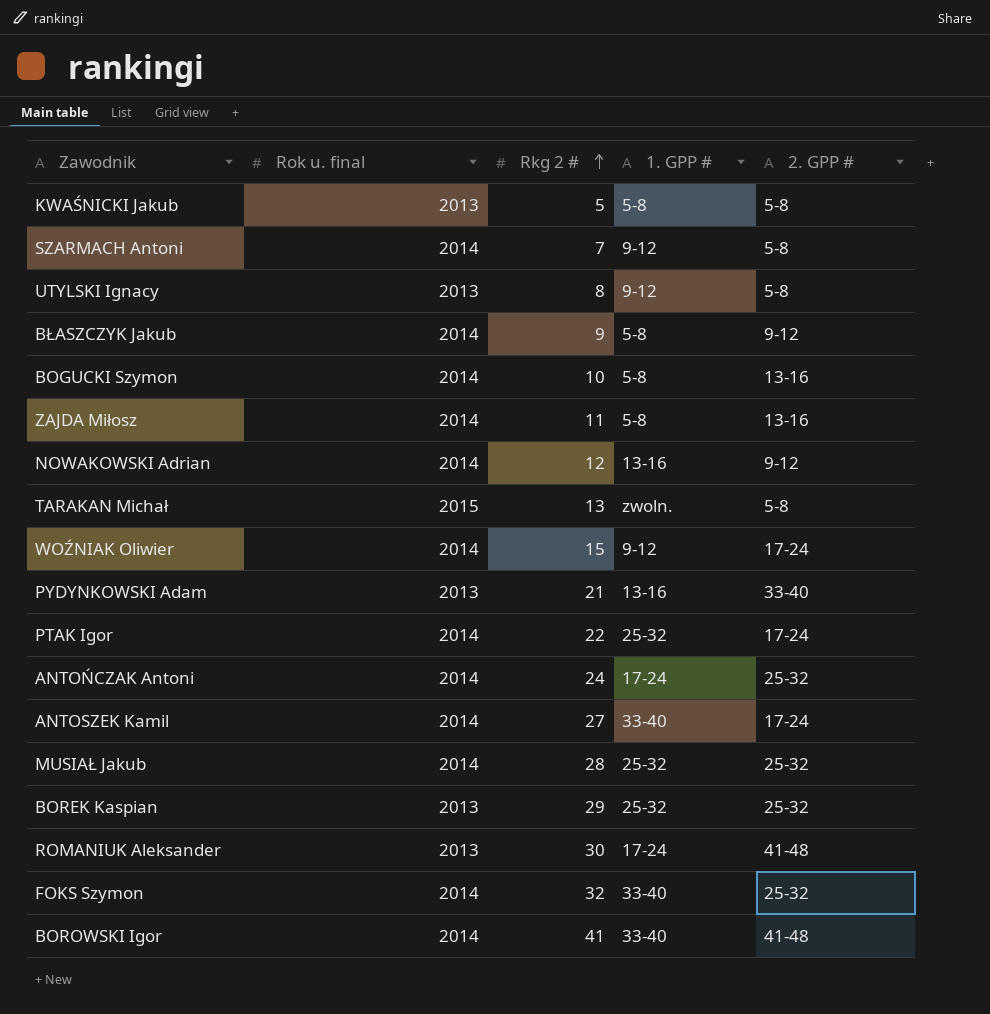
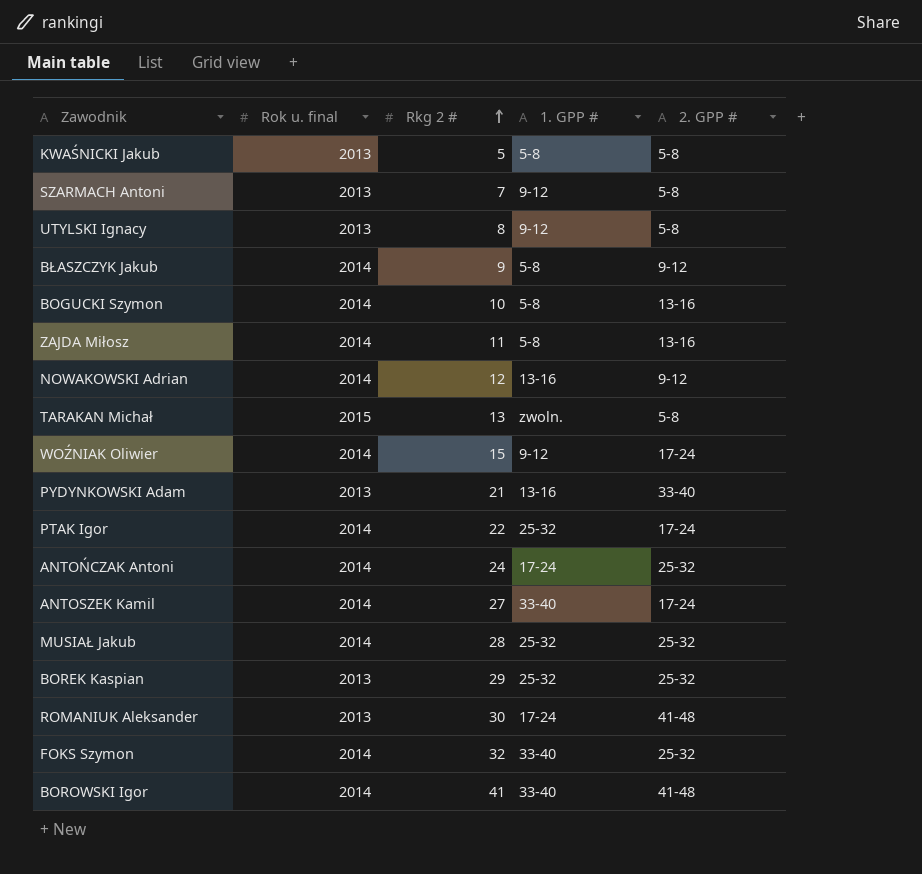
SZARMACH Antoni | Rok u. final: 2014 -> 2013

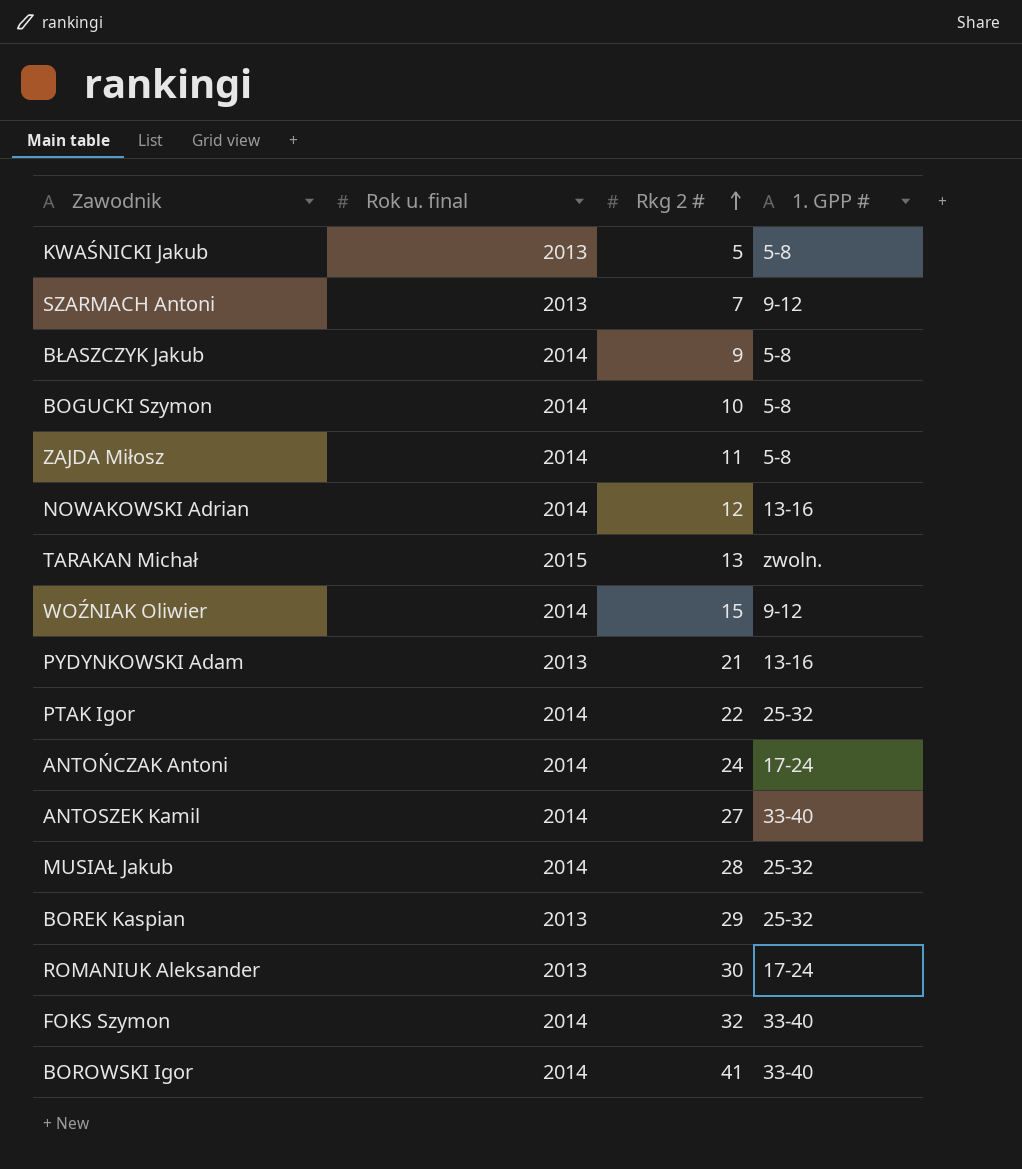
column 2. GPP # | position: 5 -> none
row UTYLSKI Ignacy: 2013 | 8 | 9-12 | 5-8 -> none

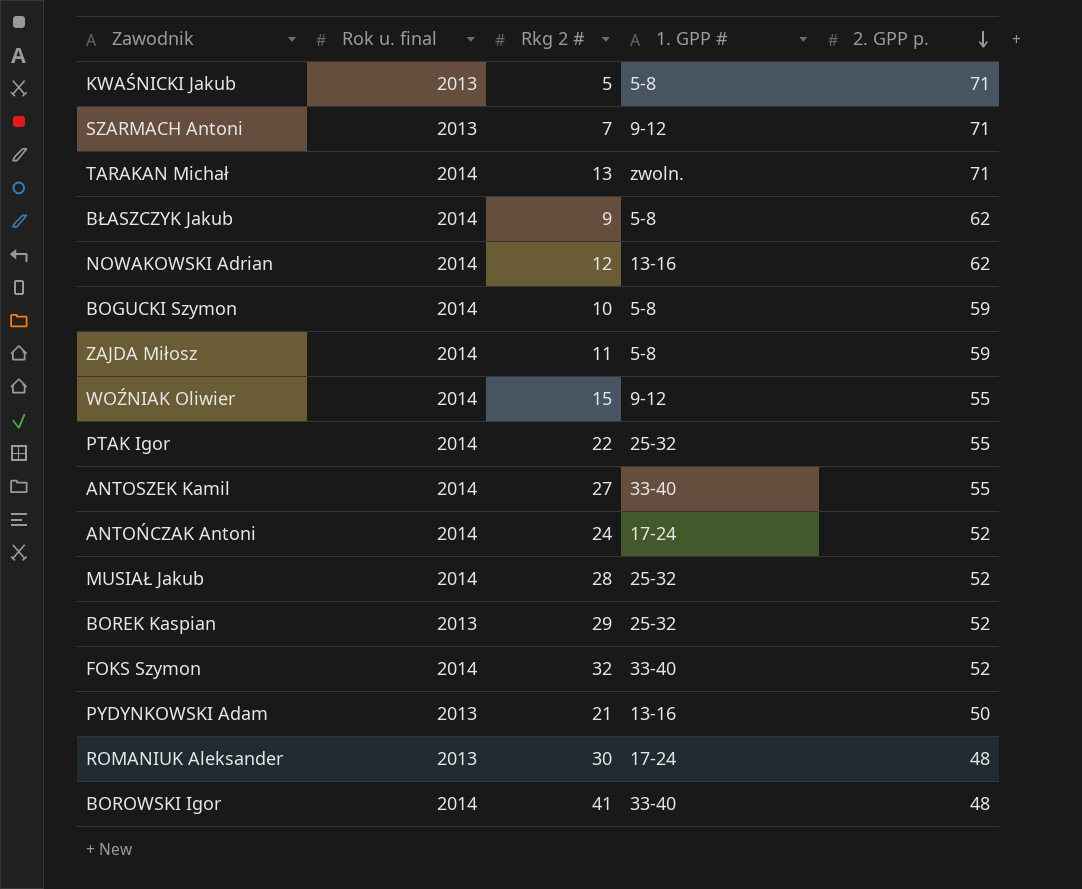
row order: Rkg 2 # ascending -> 2. GPP p. descending
column 2. GPP p. | position: none -> 5
TARAKAN Michał | Rok u. final: 2015 -> 2014

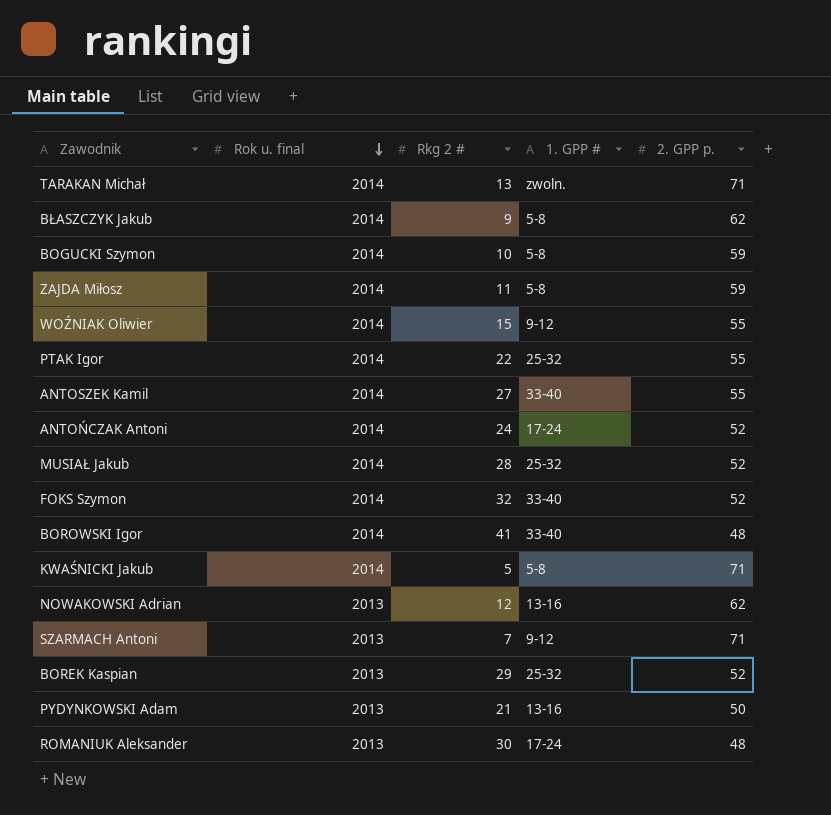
row order: 2. GPP p. descending -> Rok u. final descending
KWAŚNICKI Jakub | Rok u. final: 2013 -> 2014
NOWAKOWSKI Adrian | Rok u. final: 2014 -> 2013

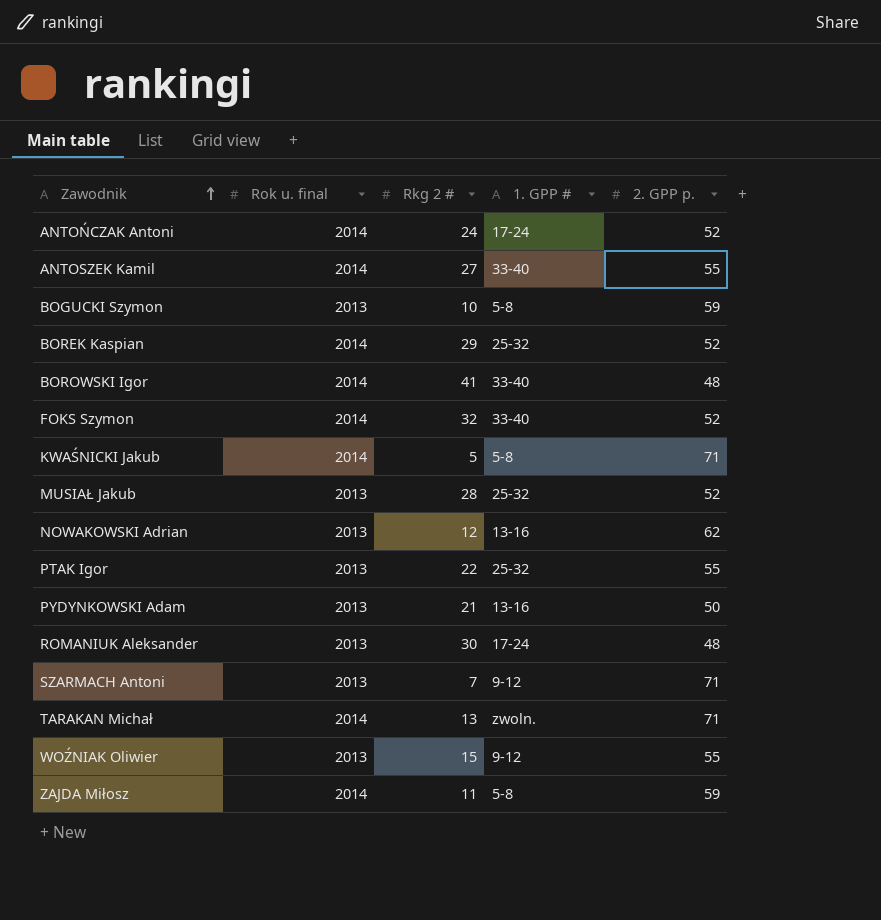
row order: Rok u. final descending -> Zawodnik ascending
row BŁASZCZYK Jakub: 2014 | 9 | 5-8 | 62 -> none
BOGUCKI Szymon | Rok u. final: 2014 -> 2013
BOREK Kaspian | Rok u. final: 2013 -> 2014
MUSIAŁ Jakub | Rok u. final: 2014 -> 2013
PTAK Igor | Rok u. final: 2014 -> 2013
WOŹNIAK Oliwier | Rok u. final: 2014 -> 2013

